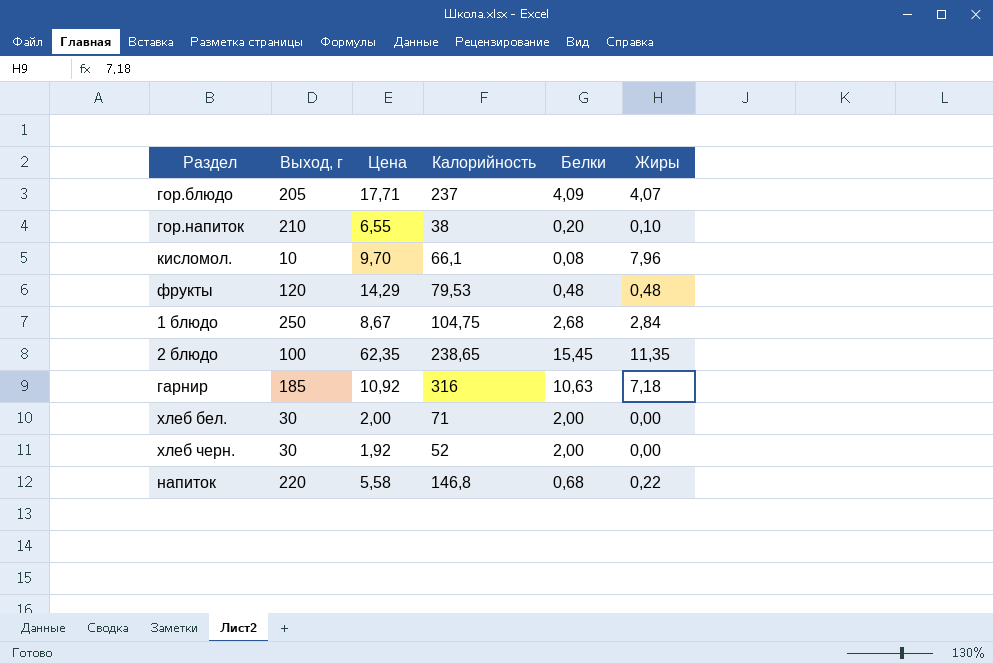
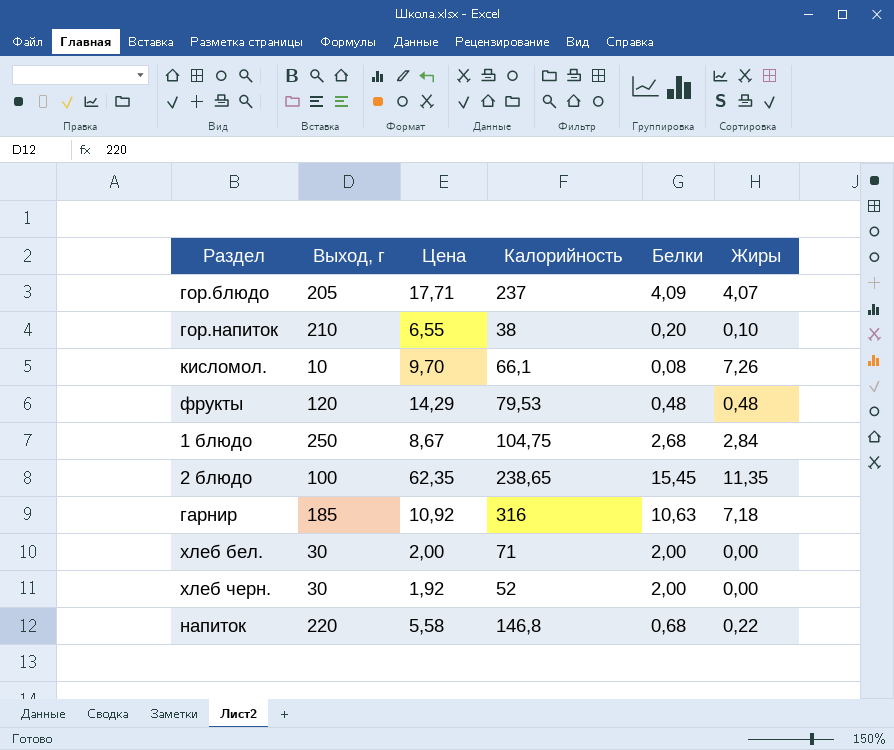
кисломол. | Жиры: 7,96 -> 7,26

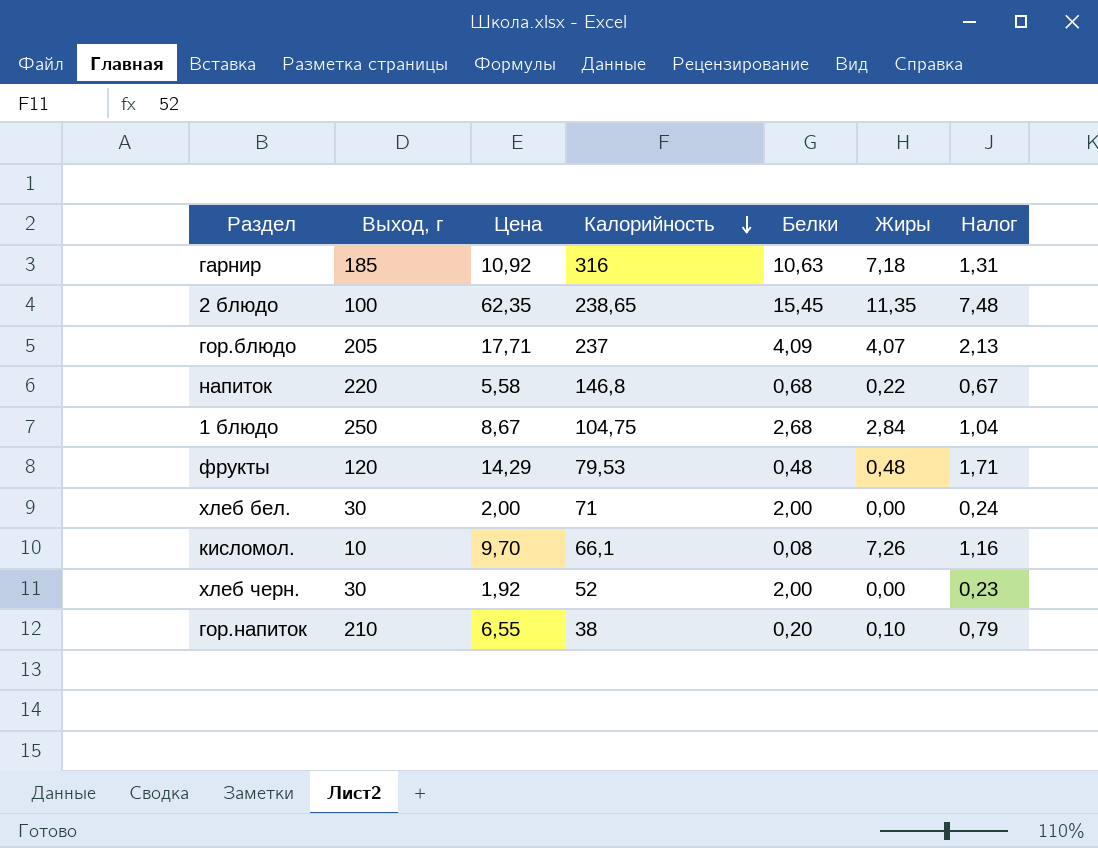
row order: none -> Калорийность descending
column Налог | formula: none -> [Цена] * 0,12

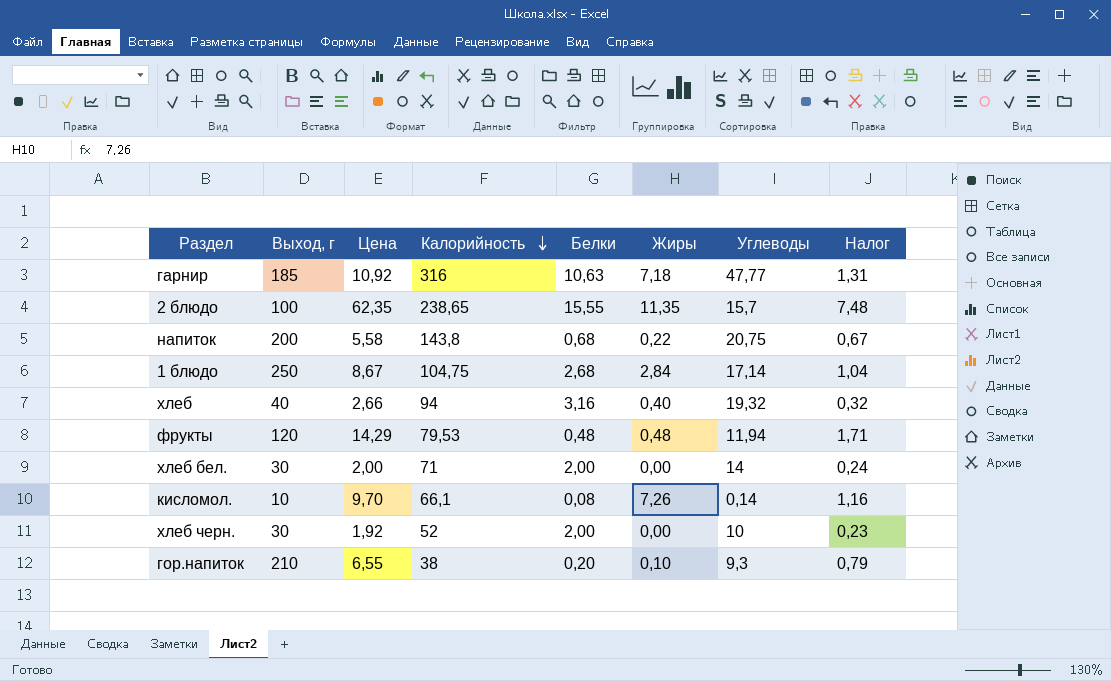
column Углеводы | position: none -> 7
row гор.блюдо: 205 | 17,71 | 237 | 4,09 | 4,07 | 2,13 -> none
2 блюдо | Белки: 15,45 -> 15,55
напиток | Выход, г: 220 -> 200
напиток | Калорийность: 146,8 -> 143,8
row хлеб: none -> 40 | 2,66 | 94 | 3,16 | 0,40 | 19,32 | 0,32

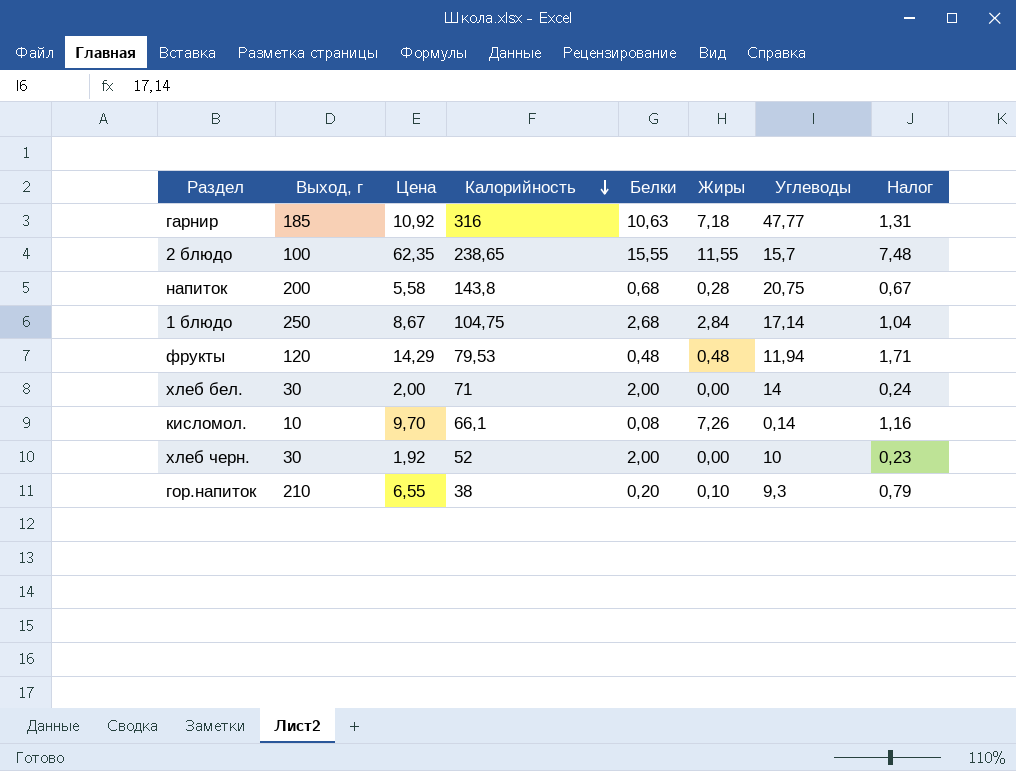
row хлеб: 40 | 2,66 | 94 | 3,16 | 0,40 | 19,32 | 0,32 -> none
2 блюдо | Жиры: 11,35 -> 11,55
напиток | Жиры: 0,22 -> 0,28

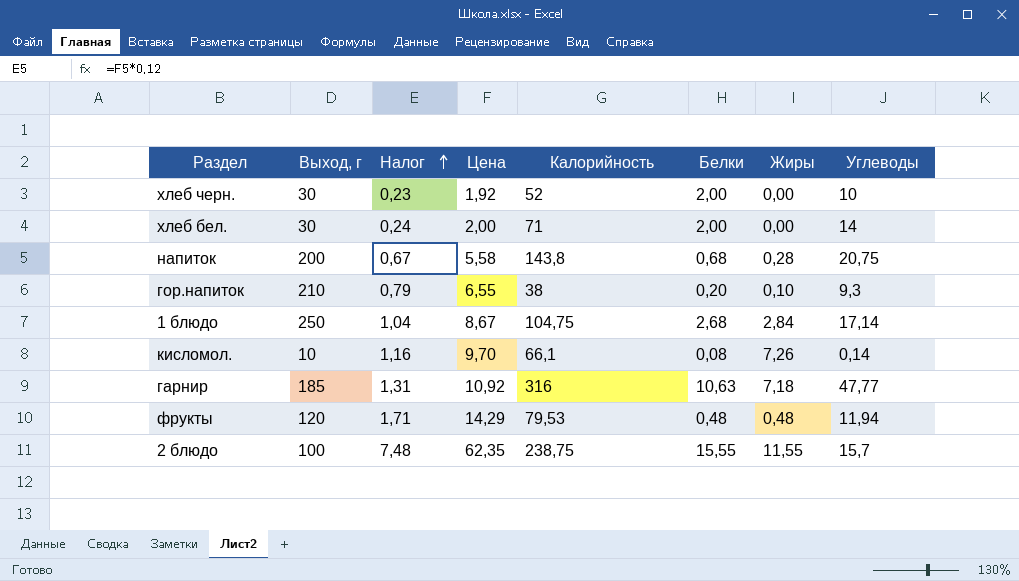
row order: Калорийность descending -> Налог ascending
column Налог | position: 8 -> 3
2 блюдо | Калорийность: 238,65 -> 238,75

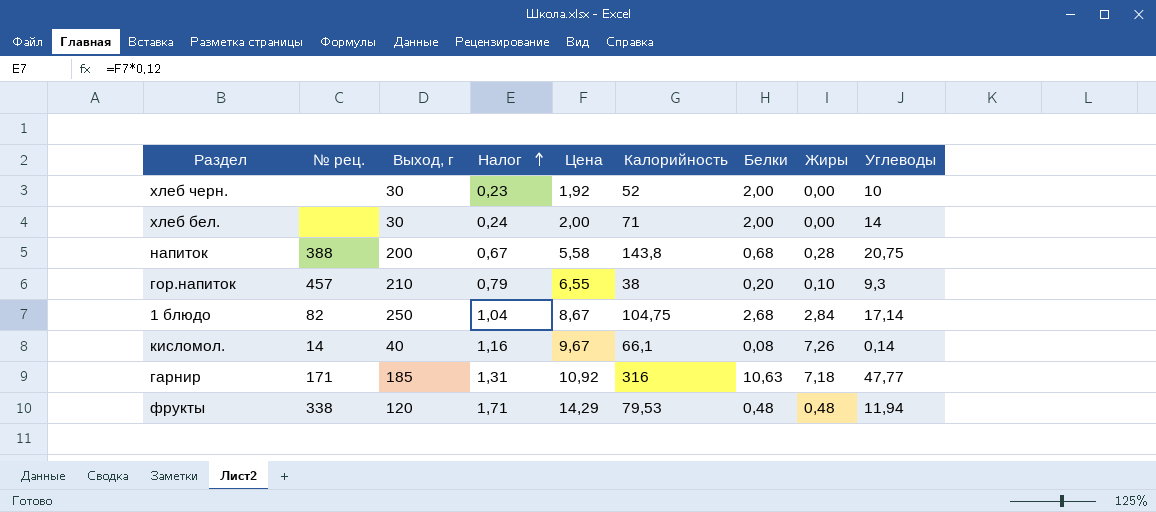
column № рец. | position: none -> 2
row 2 блюдо: 100 | 7,48 | 62,35 | 238,75 | 15,55 | 11,55 | 15,7 -> none
кисломол. | Выход, г: 10 -> 40
кисломол. | Цена: 9,70 -> 9,67

